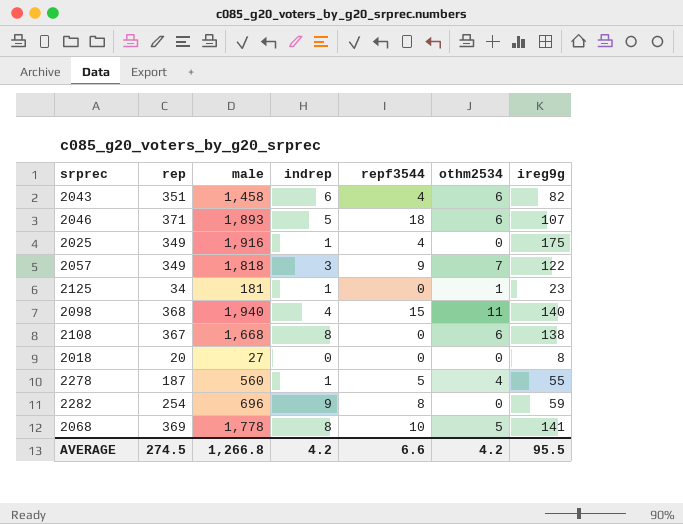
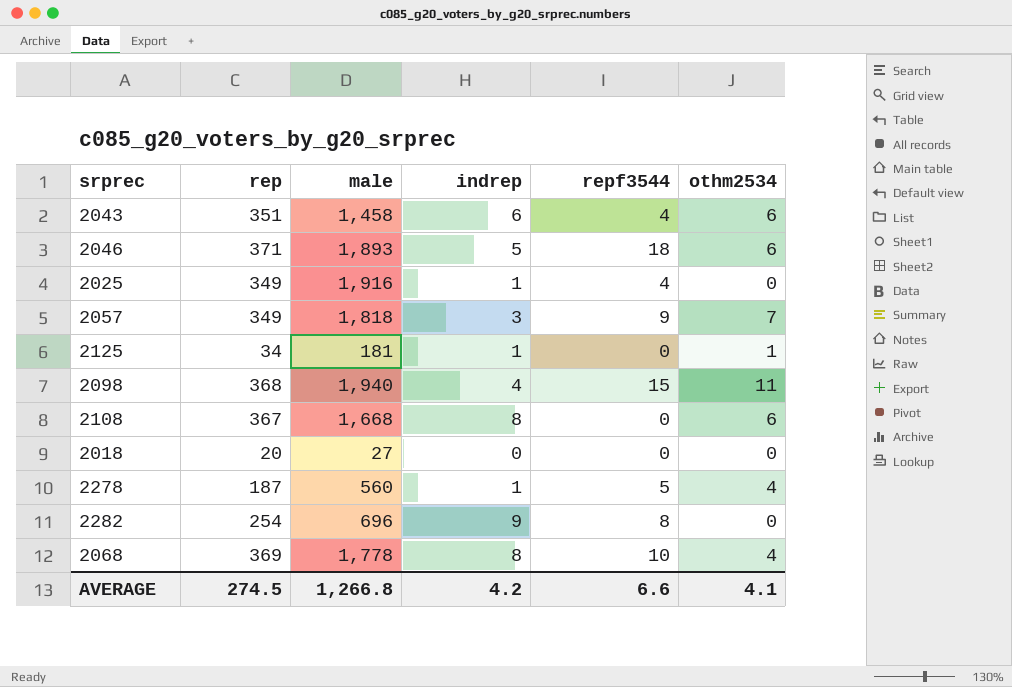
column ireg9g | position: 7 -> none
2068 | othm2534: 5 -> 4
AVERAGE | othm2534: 4.2 -> 4.1

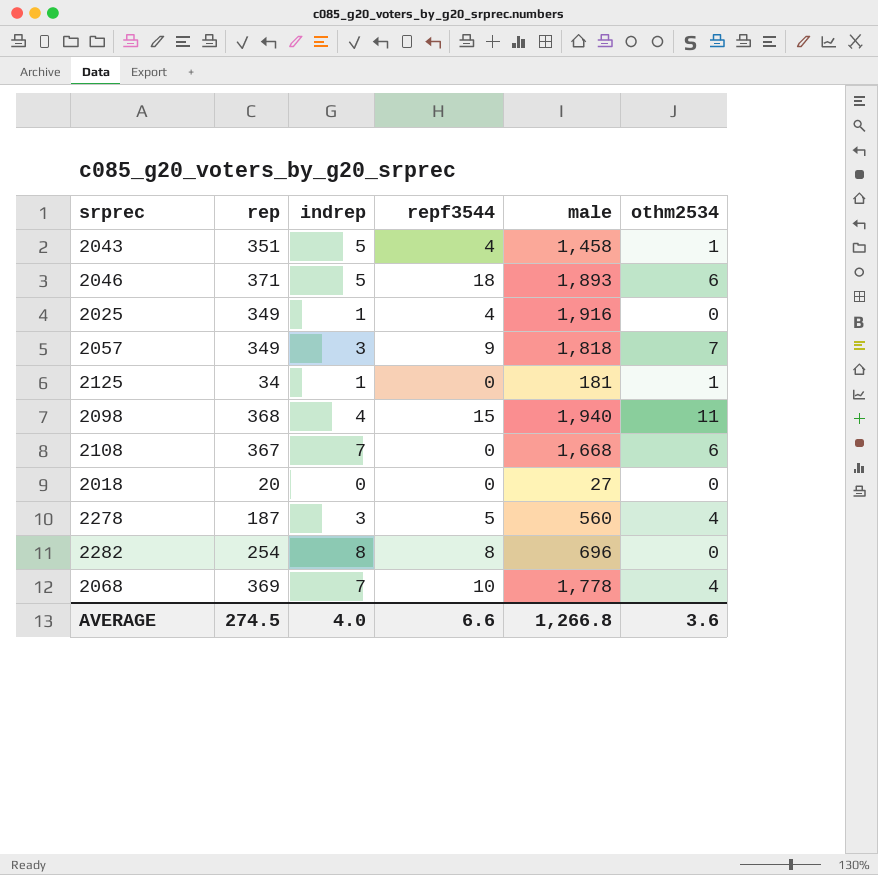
column male | position: 3 -> 5
2043 | indrep: 6 -> 5
2043 | othm2534: 6 -> 1
2108 | indrep: 8 -> 7
2278 | indrep: 1 -> 3
2282 | indrep: 9 -> 8
2068 | indrep: 8 -> 7
AVERAGE | indrep: 4.2 -> 4.0
AVERAGE | othm2534: 4.1 -> 3.6

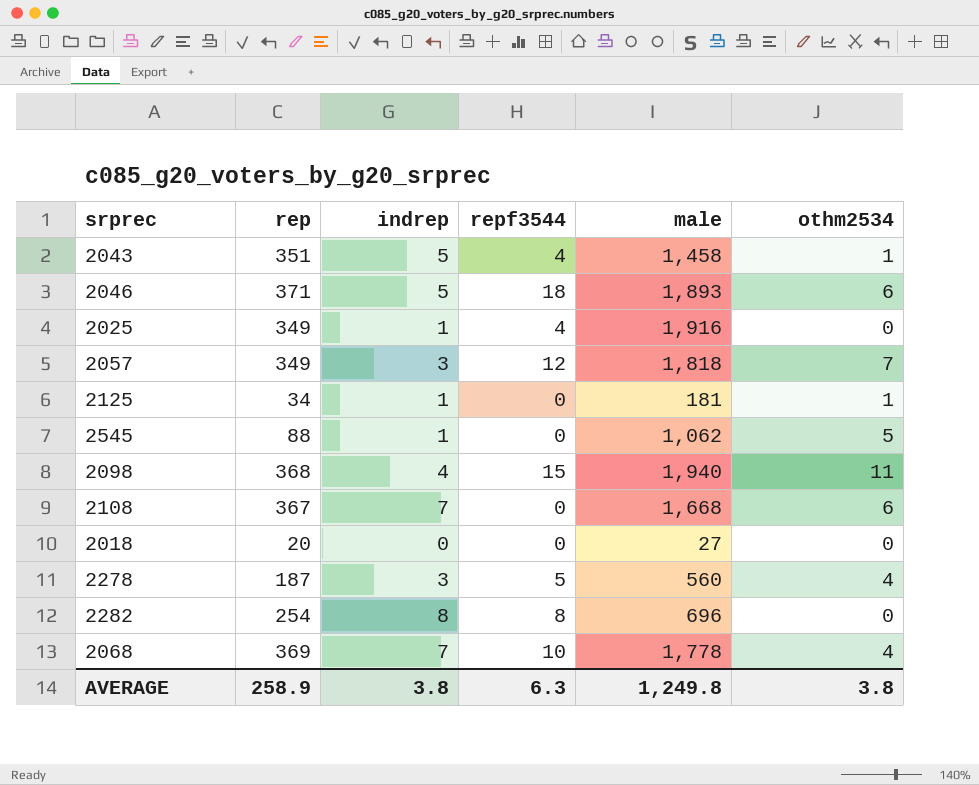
2057 | repf3544: 9 -> 12
row 2545: none -> 88 | 1 | 0 | 1,062 | 5
AVERAGE | rep: 274.5 -> 258.9
AVERAGE | indrep: 4.0 -> 3.8
AVERAGE | repf3544: 6.6 -> 6.3
AVERAGE | male: 1,266.8 -> 1,249.8
AVERAGE | othm2534: 3.6 -> 3.8

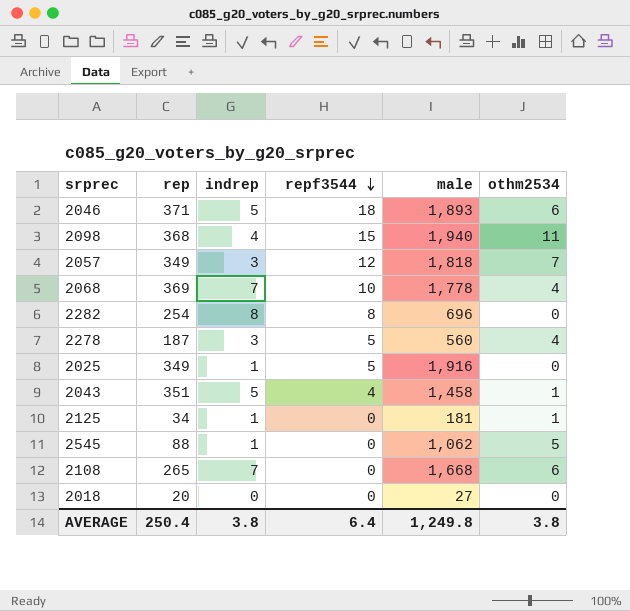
row order: none -> repf3544 descending
2025 | repf3544: 4 -> 5
2108 | rep: 367 -> 265
AVERAGE | rep: 258.9 -> 250.4
AVERAGE | repf3544: 6.3 -> 6.4

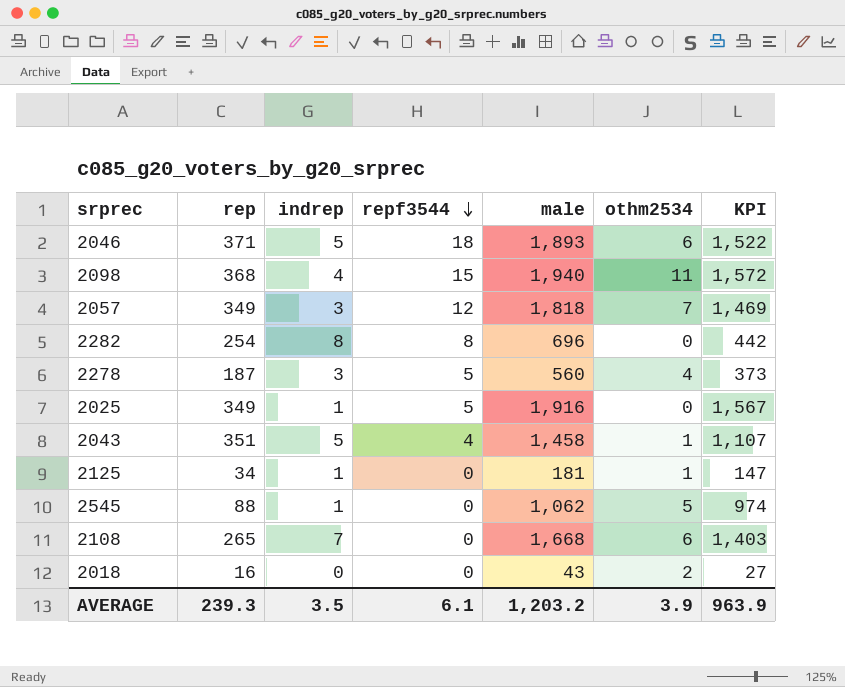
column KPI | formula: none -> [male] - [rep]
row 2068: 369 | 7 | 10 | 1,778 | 4 -> none
2018 | rep: 20 -> 16
2018 | male: 27 -> 43
2018 | othm2534: 0 -> 2
AVERAGE | rep: 250.4 -> 239.3
AVERAGE | indrep: 3.8 -> 3.5
AVERAGE | repf3544: 6.4 -> 6.1
AVERAGE | male: 1,249.8 -> 1,203.2
AVERAGE | othm2534: 3.8 -> 3.9

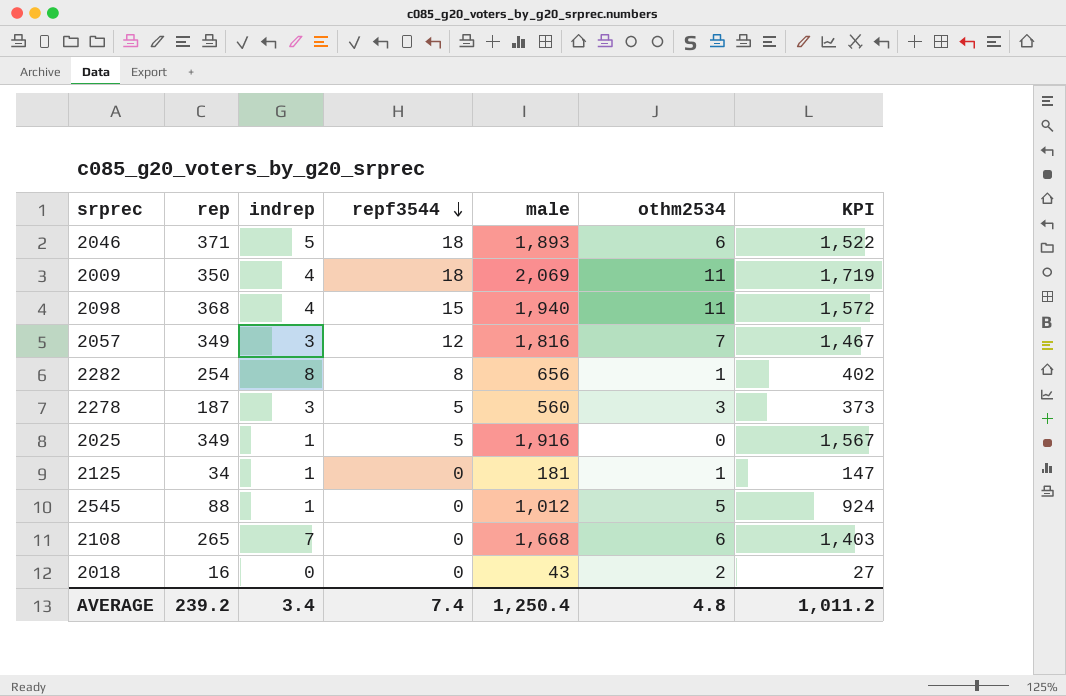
row 2043: 351 | 5 | 4 | 1,458 | 1 | 1,107 -> none
row 2009: none -> 350 | 4 | 18 | 2,069 | 11 | 1,719
2057 | male: 1,818 -> 1,816
2057 | KPI: 1,469 -> 1,467
2282 | male: 696 -> 656
2282 | othm2534: 0 -> 1
2282 | KPI: 442 -> 402
2278 | othm2534: 4 -> 3
2545 | male: 1,062 -> 1,012
2545 | KPI: 974 -> 924
AVERAGE | rep: 239.3 -> 239.2
AVERAGE | indrep: 3.5 -> 3.4
AVERAGE | repf3544: 6.1 -> 7.4
AVERAGE | male: 1,203.2 -> 1,250.4
AVERAGE | othm2534: 3.9 -> 4.8
AVERAGE | KPI: 963.9 -> 1,011.2

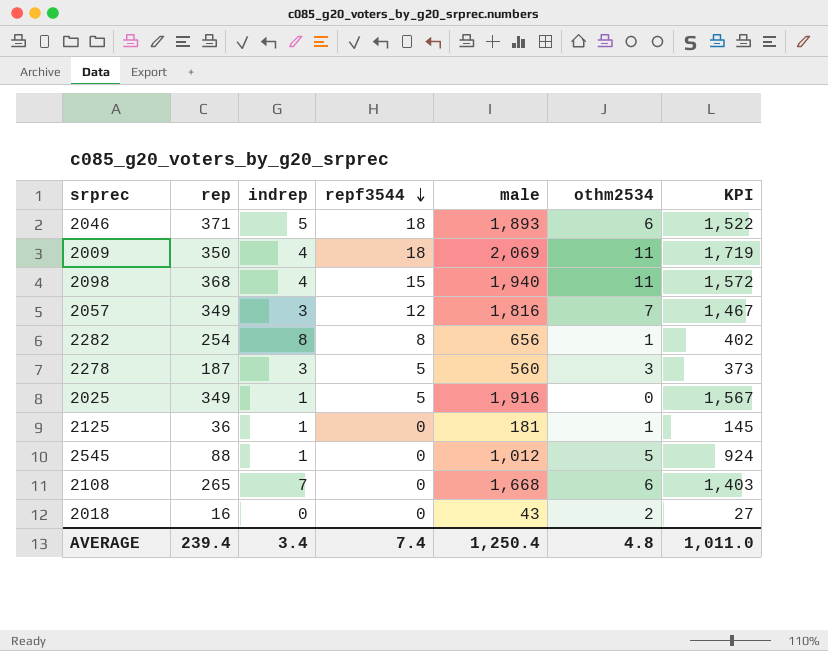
2125 | rep: 34 -> 36
2125 | KPI: 147 -> 145
AVERAGE | rep: 239.2 -> 239.4
AVERAGE | KPI: 1,011.2 -> 1,011.0

